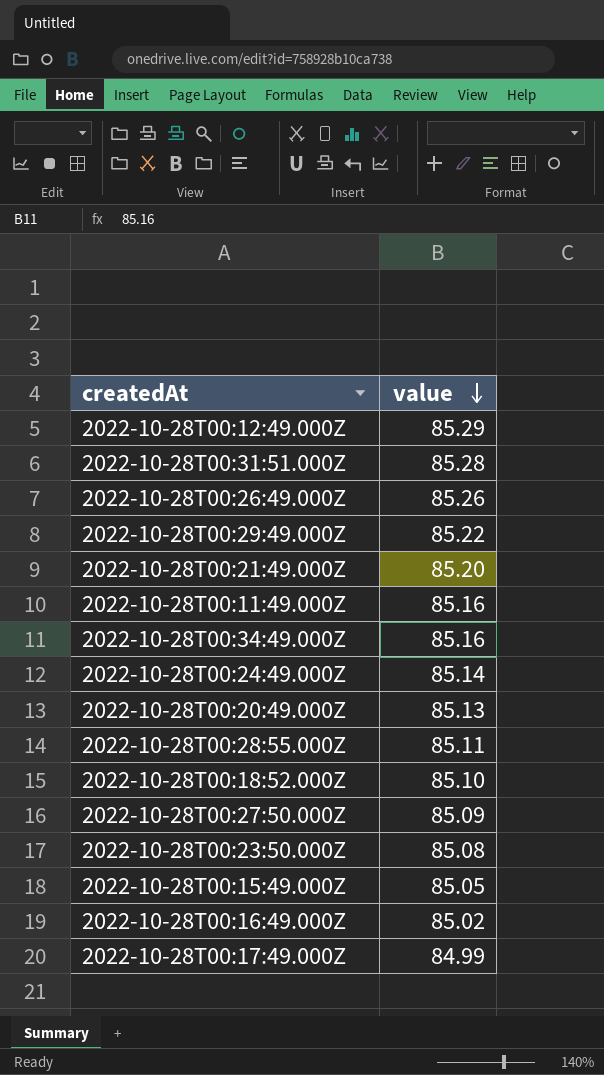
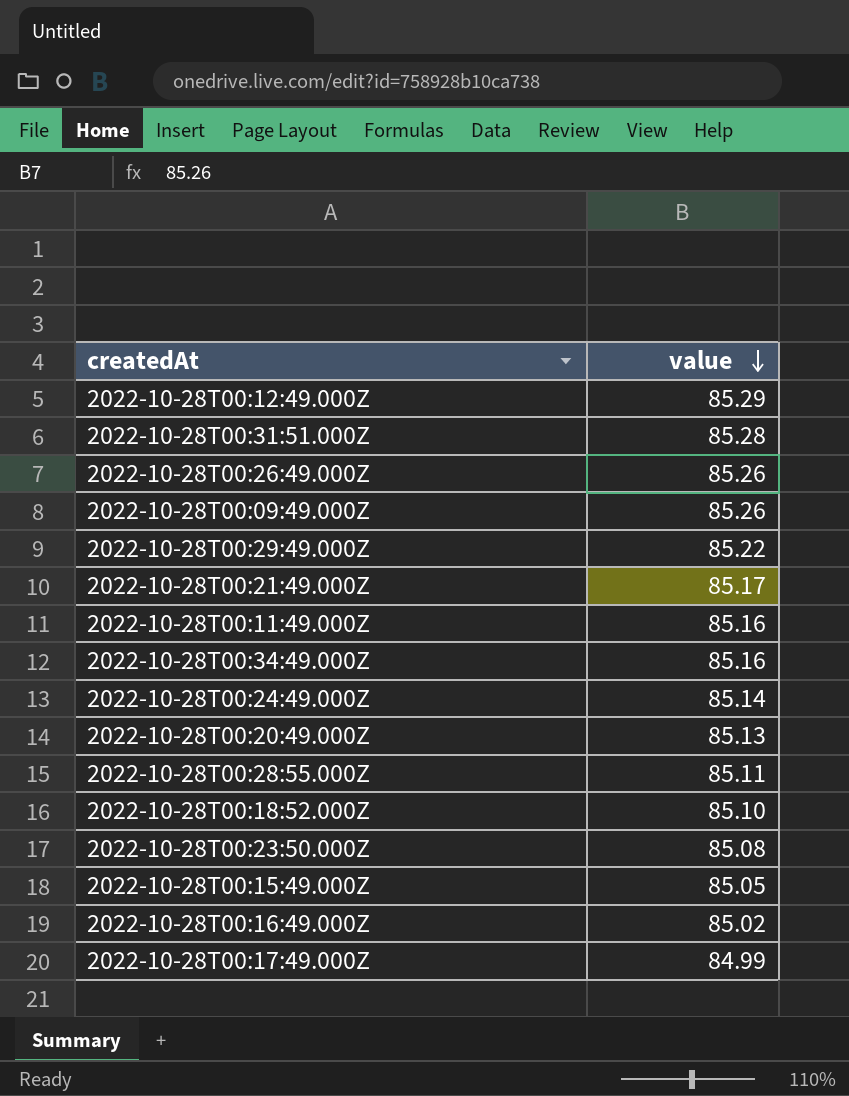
row 2022-10-28T00:27:50.000Z: 85.09 -> none
row 2022-10-28T00:09:49.000Z: none -> 85.26
2022-10-28T00:21:49.000Z | value: 85.20 -> 85.17

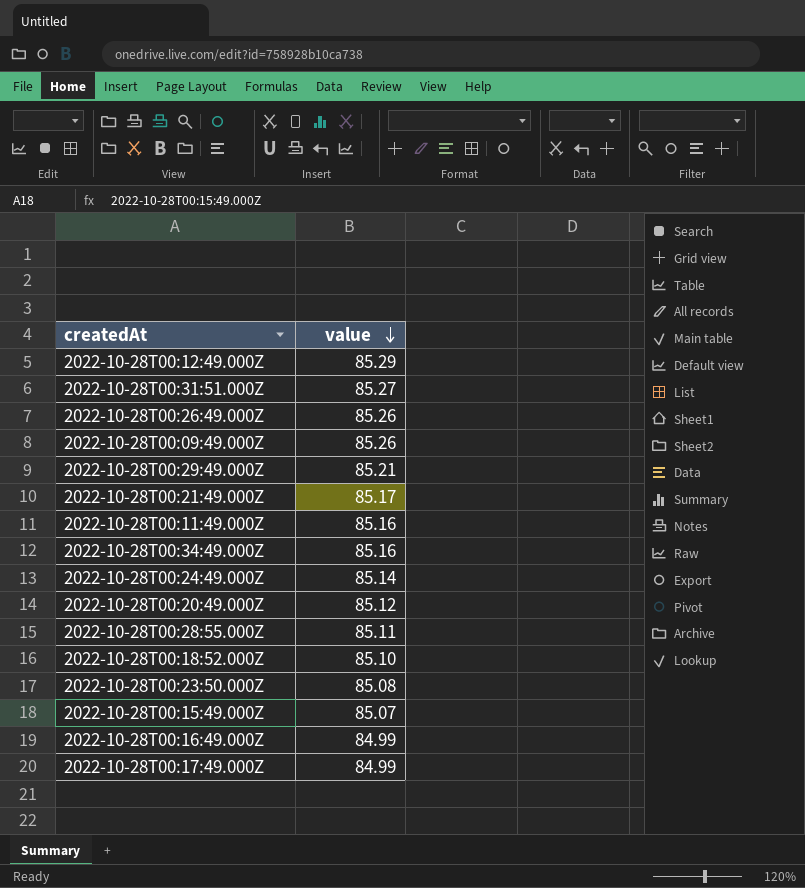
2022-10-28T00:31:51.000Z | value: 85.28 -> 85.27
2022-10-28T00:29:49.000Z | value: 85.22 -> 85.21
2022-10-28T00:20:49.000Z | value: 85.13 -> 85.12
2022-10-28T00:15:49.000Z | value: 85.05 -> 85.07
2022-10-28T00:16:49.000Z | value: 85.02 -> 84.99

